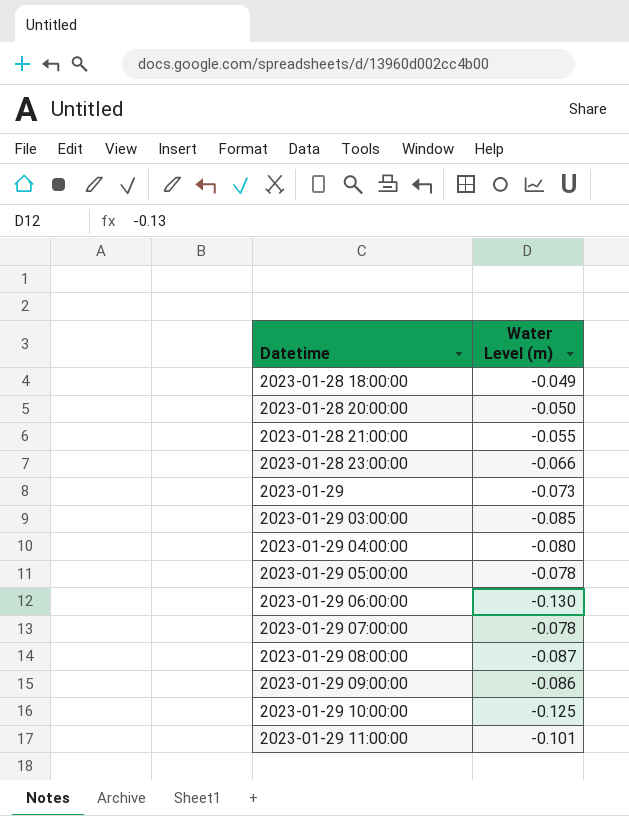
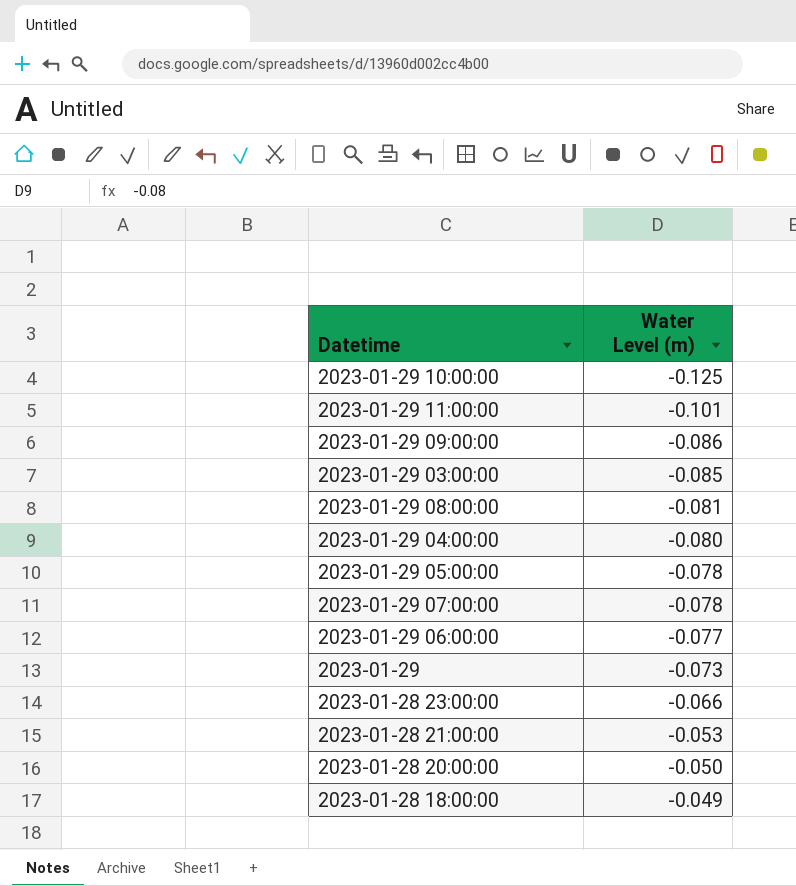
row order: Datetime ascending -> Water Level (m) ascending
2023-01-29 08:00:00 | Water Level (m): -0.087 -> -0.081
2023-01-29 06:00:00 | Water Level (m): -0.130 -> -0.077
2023-01-28 21:00:00 | Water Level (m): -0.055 -> -0.053

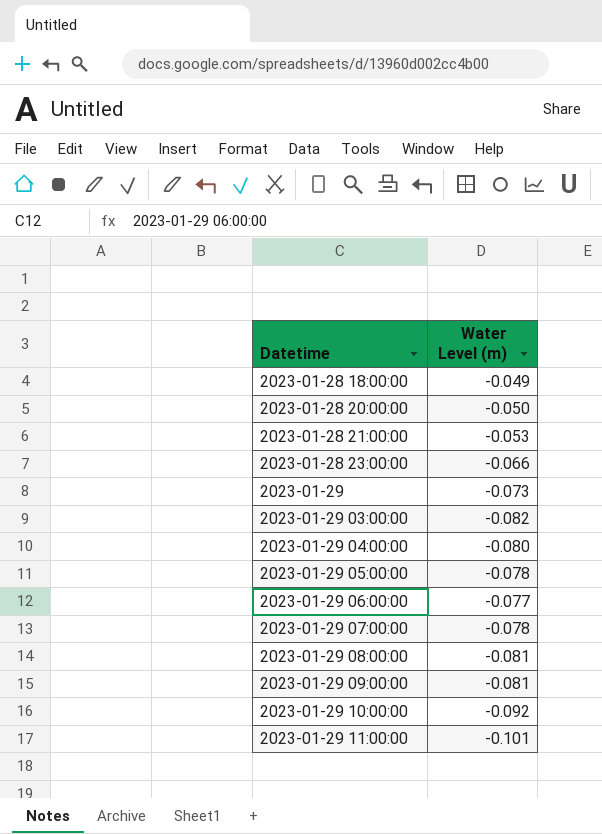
row order: Water Level (m) ascending -> Datetime ascending
2023-01-29 03:00:00 | Water Level (m): -0.085 -> -0.082
2023-01-29 09:00:00 | Water Level (m): -0.086 -> -0.081
2023-01-29 10:00:00 | Water Level (m): -0.125 -> -0.092

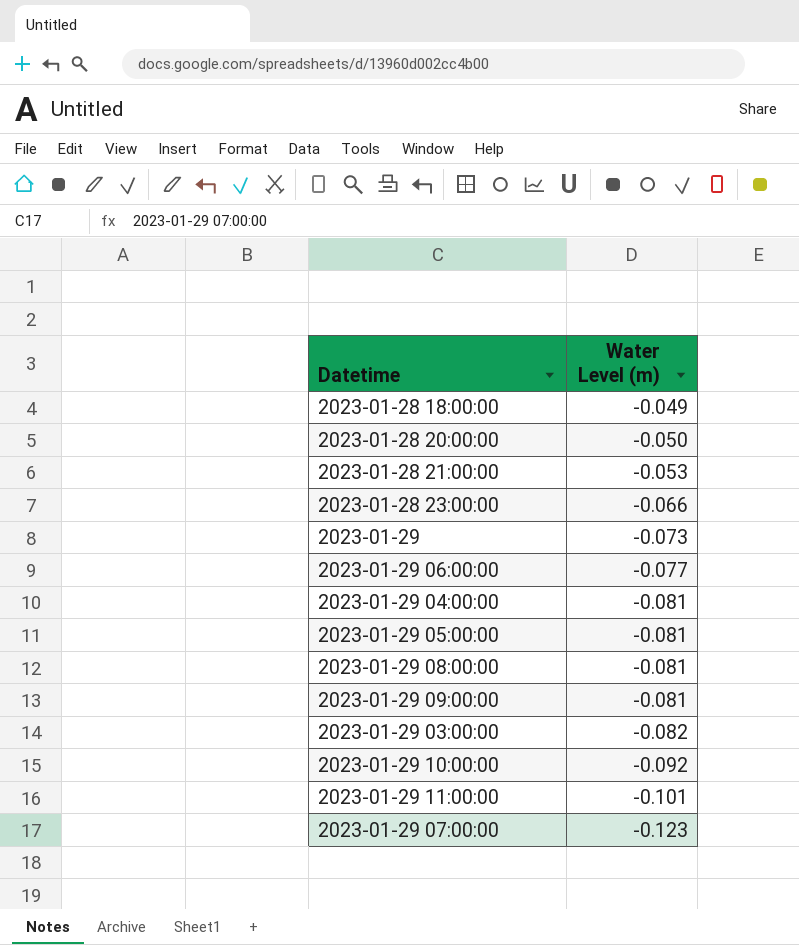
row order: Datetime ascending -> Water Level (m) descending
2023-01-29 04:00:00 | Water Level (m): -0.080 -> -0.081
2023-01-29 05:00:00 | Water Level (m): -0.078 -> -0.081
2023-01-29 07:00:00 | Water Level (m): -0.078 -> -0.123

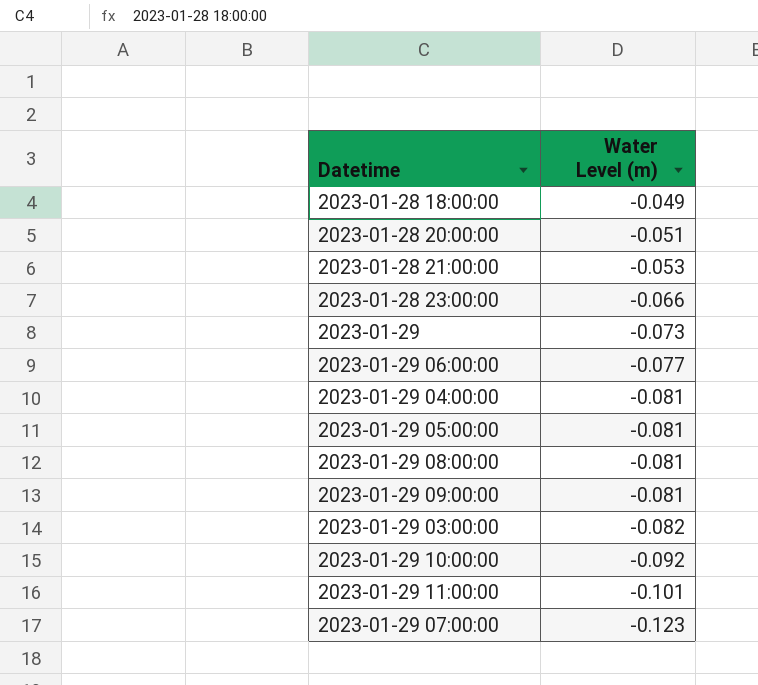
2023-01-28 20:00:00 | Water Level (m): -0.050 -> -0.051

